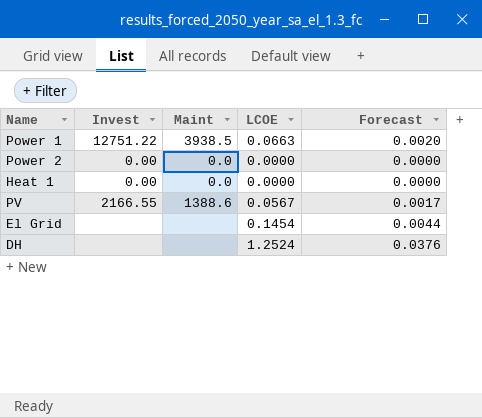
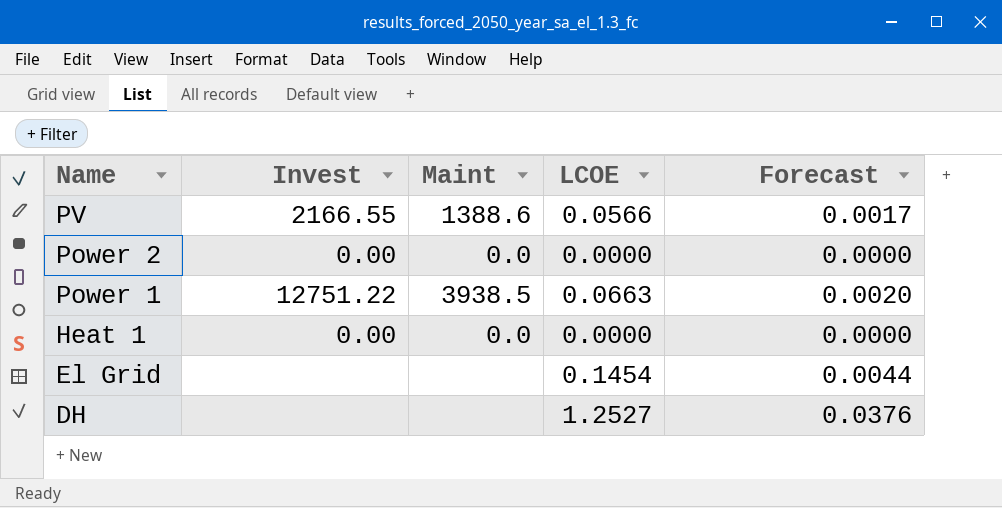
row order: none -> Name descending
PV | LCOE: 0.0567 -> 0.0566
DH | LCOE: 1.2524 -> 1.2527

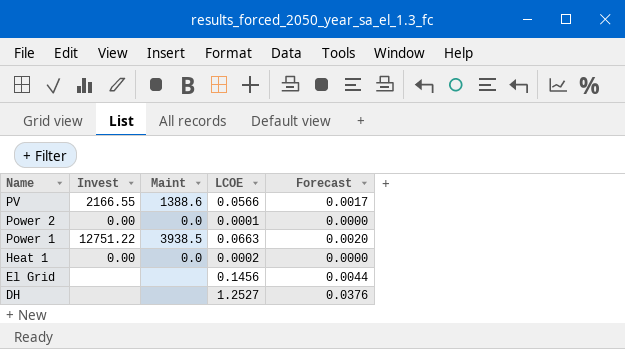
Power 2 | LCOE: 0.0000 -> 0.0001
Heat 1 | LCOE: 0.0000 -> 0.0002
El Grid | LCOE: 0.1454 -> 0.1456

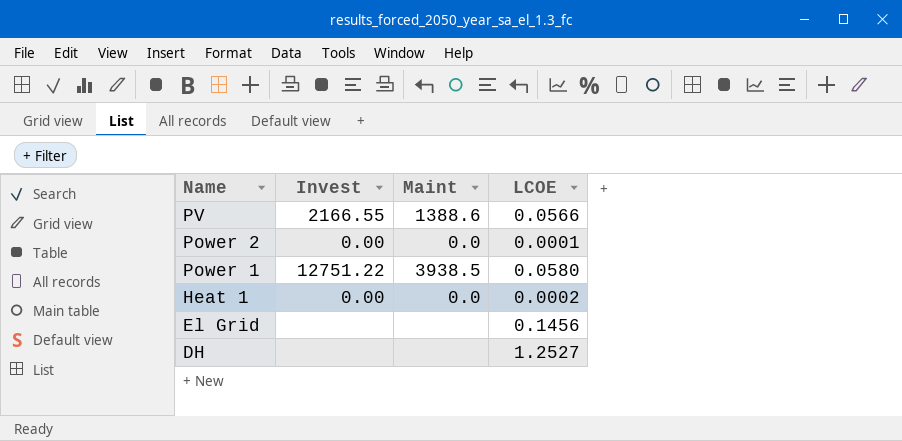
column Forecast | formula: [LCOE] * 0.03 -> none
Power 1 | LCOE: 0.0663 -> 0.0580

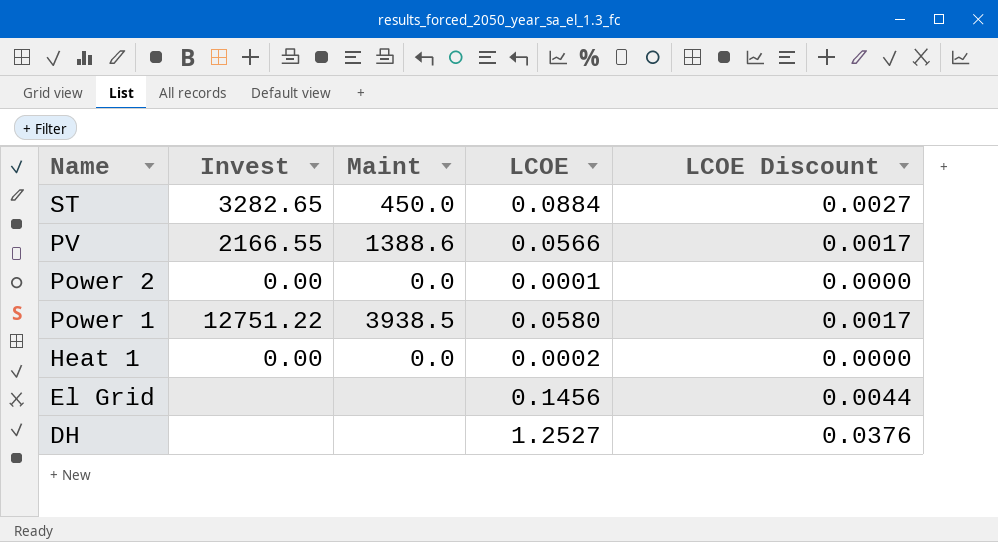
column LCOE Discount | formula: none -> [LCOE] * 0.03
row ST: none -> 3282.65 | 450.0 | 0.0884 | 0.0027

